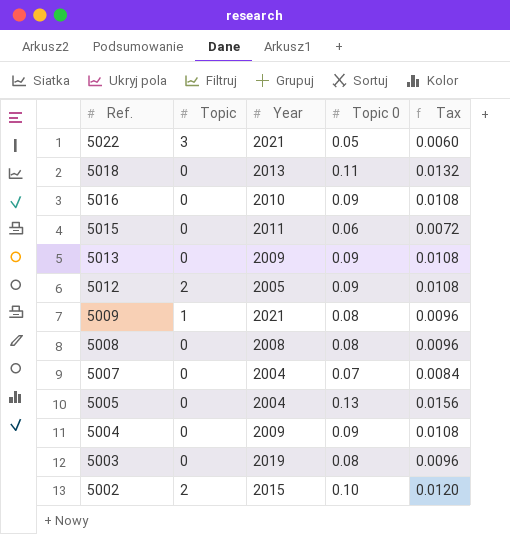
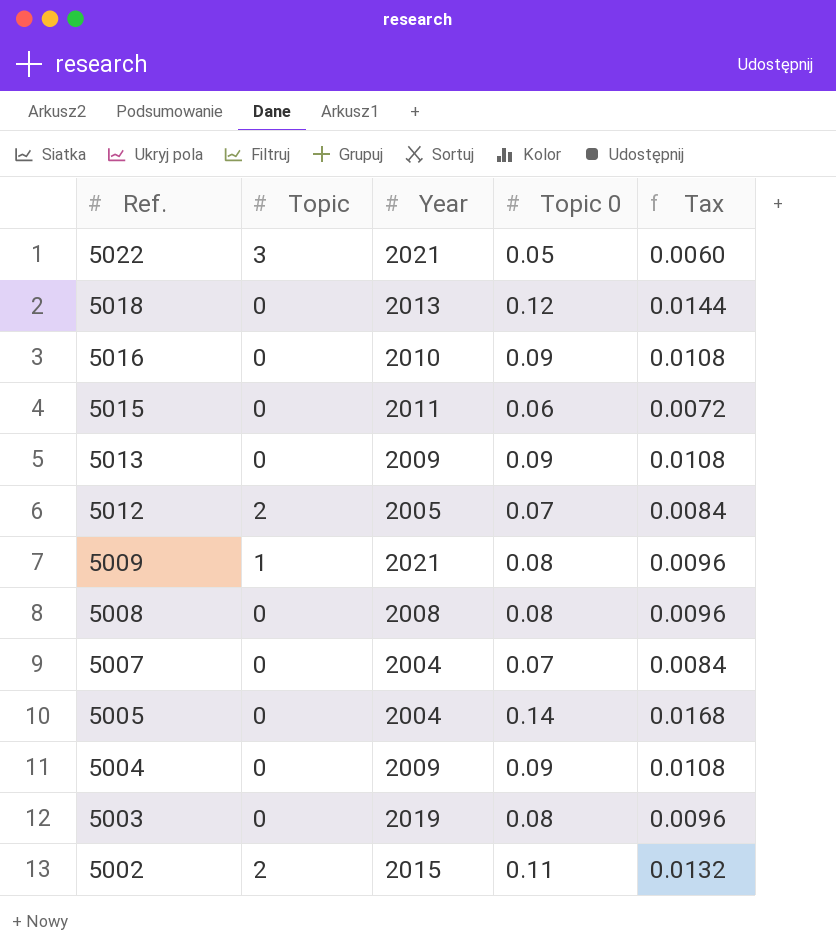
5018 | Topic 0: 0.11 -> 0.12
5018 | Tax: 0.0132 -> 0.0144
5012 | Topic 0: 0.09 -> 0.07
5012 | Tax: 0.0108 -> 0.0084
5005 | Topic 0: 0.13 -> 0.14
5005 | Tax: 0.0156 -> 0.0168
5002 | Topic 0: 0.10 -> 0.11
5002 | Tax: 0.0120 -> 0.0132

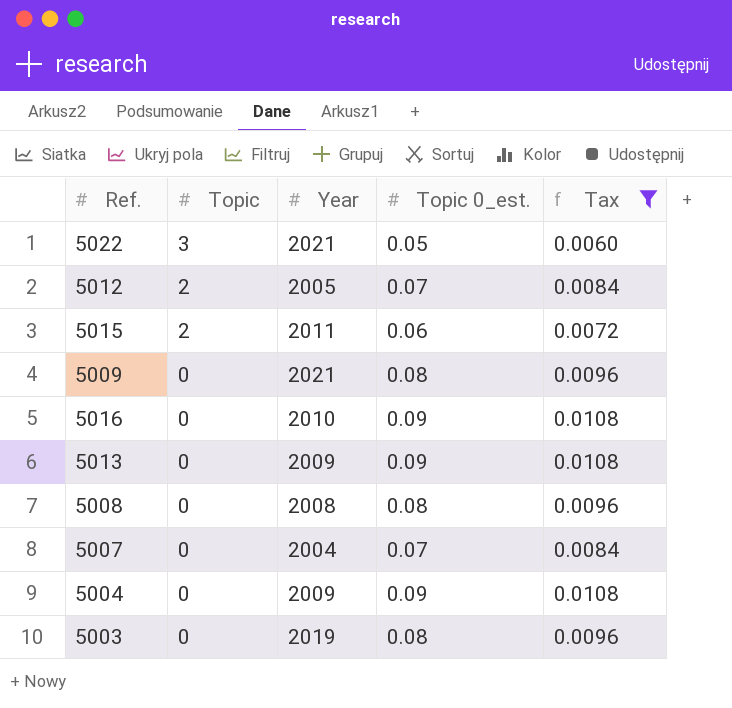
filter: none -> Tax <= 0.0108
row order: Ref. descending -> Topic descending
column name: Topic 0 -> Topic 0_est.
5015 | Topic: 0 -> 2
5009 | Topic: 1 -> 0

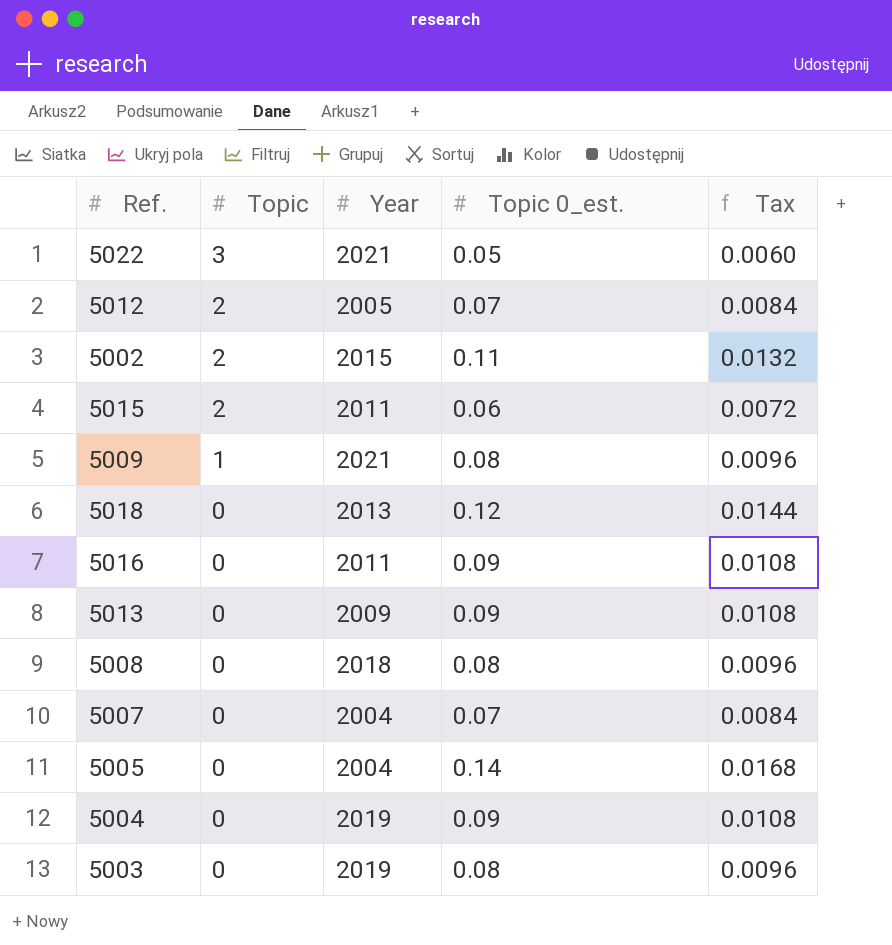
filter: Tax <= 0.0108 -> none
5009 | Topic: 0 -> 1
5016 | Year: 2010 -> 2011
5008 | Year: 2008 -> 2018
5004 | Year: 2009 -> 2019

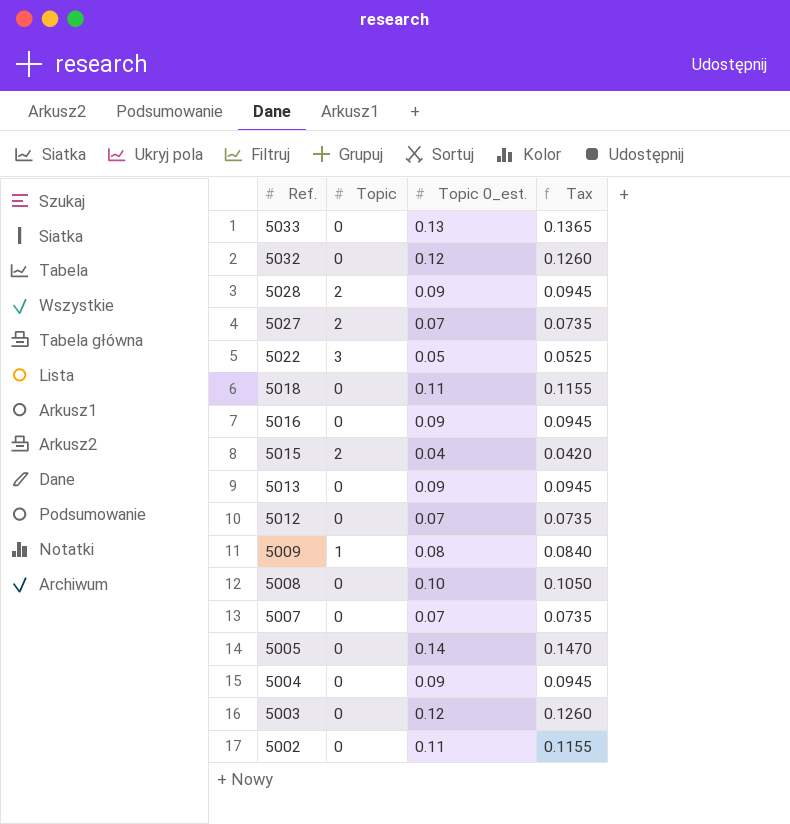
row order: Topic descending -> Ref. descending
column Year | position: 3 -> none
column Tax | formula: [Topic 0_est.] * 0.12 -> [Topic 0_est.] * 1.05
row 5033: none -> 0 | 0.13 | 0.1365
row 5032: none -> 0 | 0.12 | 0.1260
row 5028: none -> 2 | 0.09 | 0.0945
row 5027: none -> 2 | 0.07 | 0.0735
5018 | Topic 0_est.: 0.12 -> 0.11
5015 | Topic 0_est.: 0.06 -> 0.04
5012 | Topic: 2 -> 0
5008 | Topic 0_est.: 0.08 -> 0.10
5003 | Topic 0_est.: 0.08 -> 0.12
5002 | Topic: 2 -> 0

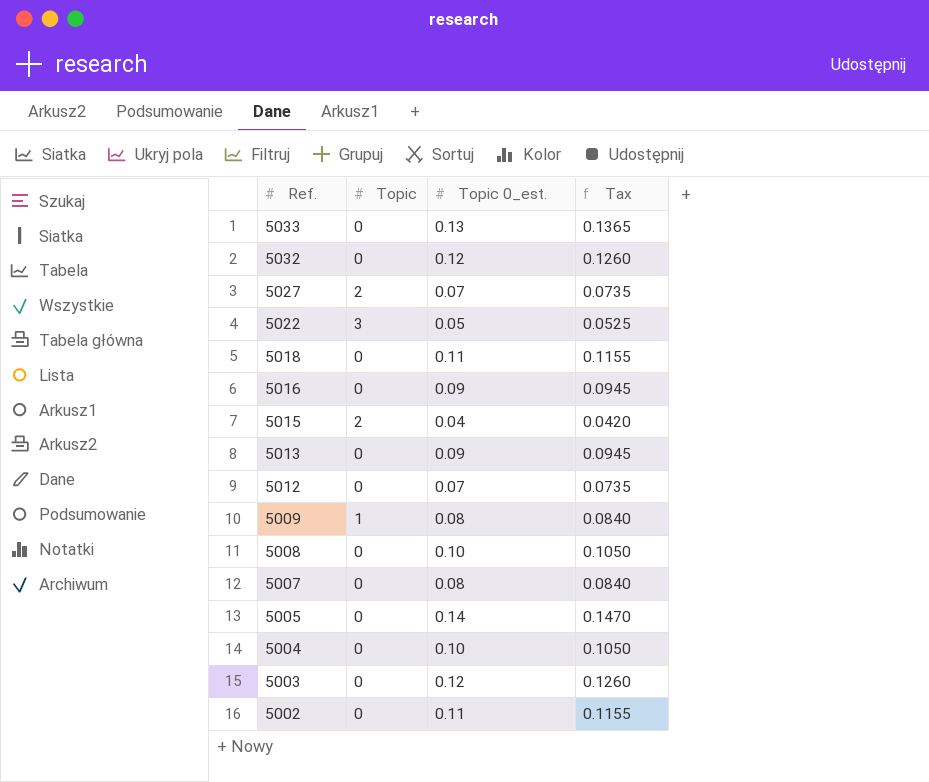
row 5028: 2 | 0.09 | 0.0945 -> none
5007 | Topic 0_est.: 0.07 -> 0.08
5007 | Tax: 0.0735 -> 0.0840
5004 | Topic 0_est.: 0.09 -> 0.10
5004 | Tax: 0.0945 -> 0.1050

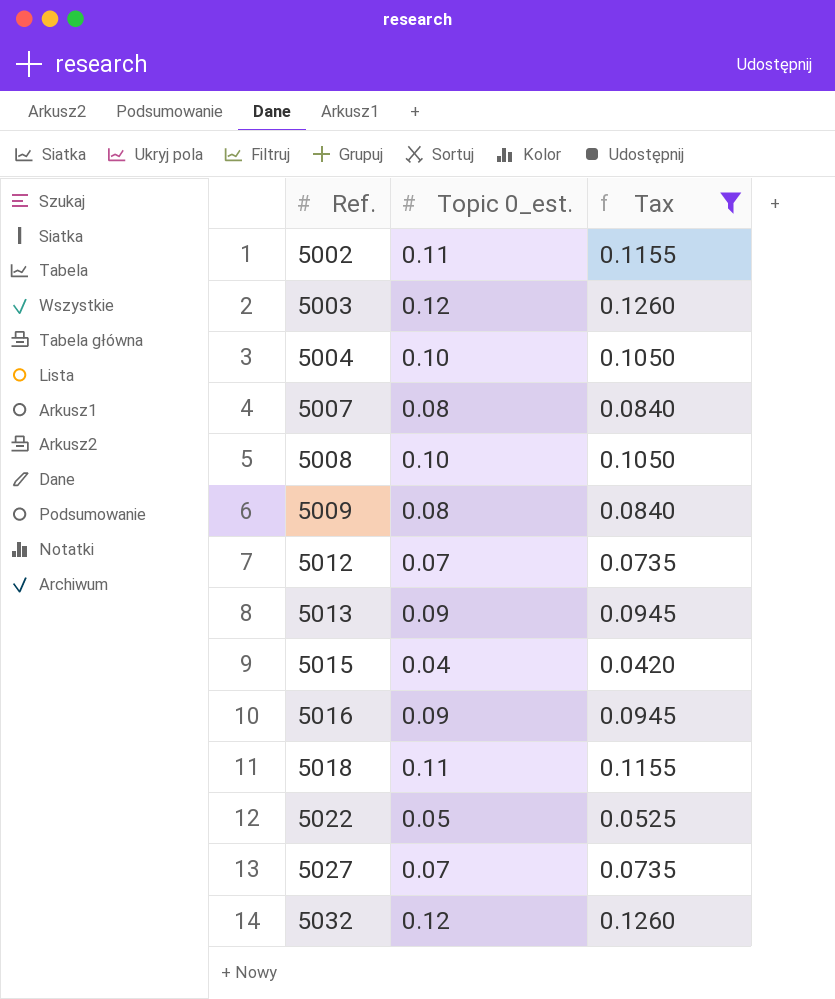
filter: none -> Tax <= 0.1260
row order: Ref. descending -> Ref. ascending
column Topic | position: 2 -> none

